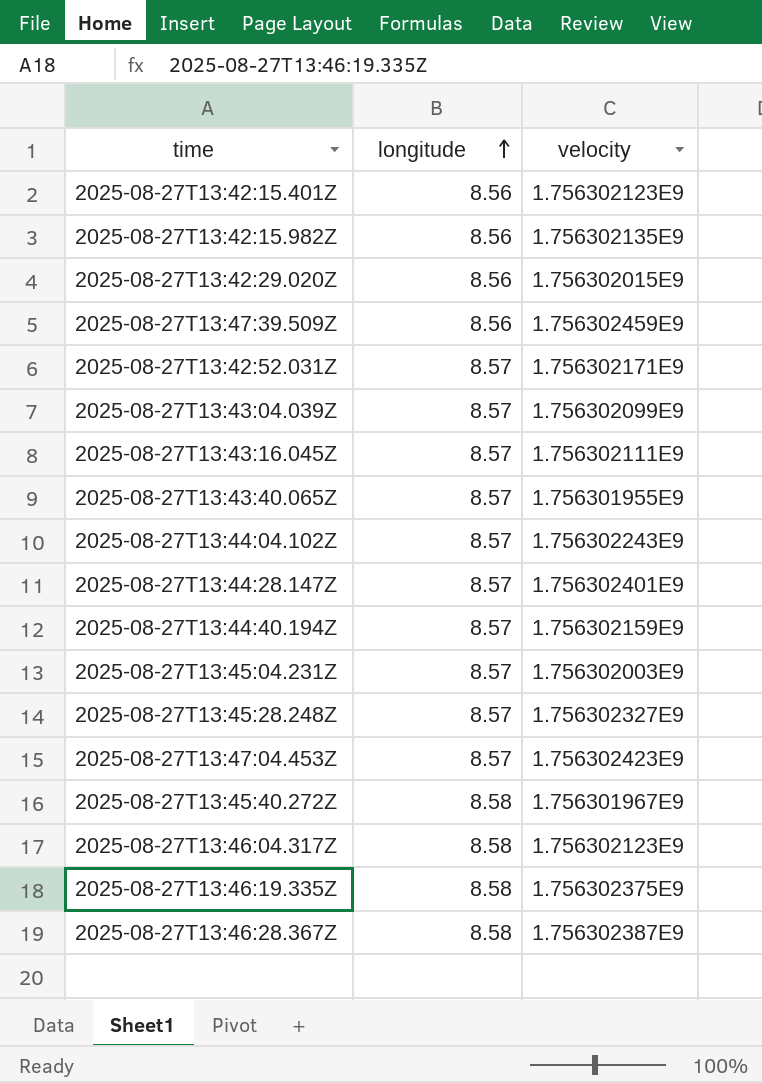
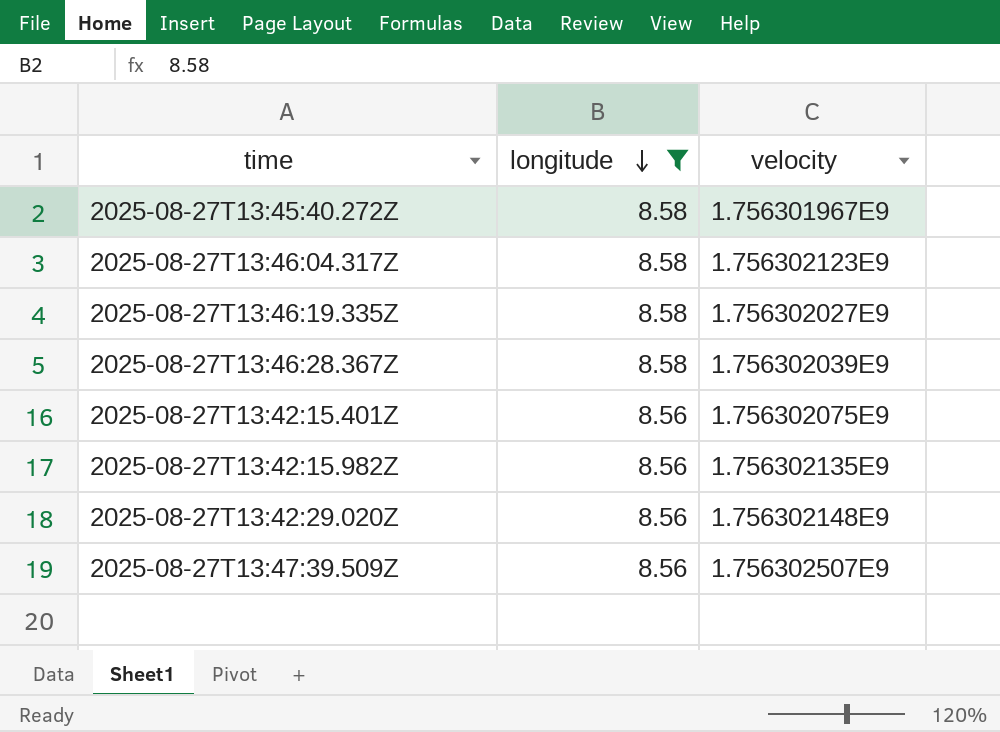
filter: none -> longitude != 8.57
row order: longitude ascending -> longitude descending
2025-08-27T13:46:19.335Z | velocity: 1.756302375E9 -> 1.756302027E9
2025-08-27T13:46:28.367Z | velocity: 1.756302387E9 -> 1.756302039E9
2025-08-27T13:42:15.401Z | velocity: 1.756302123E9 -> 1.756302075E9
2025-08-27T13:42:29.020Z | velocity: 1.756302015E9 -> 1.756302148E9
2025-08-27T13:47:39.509Z | velocity: 1.756302459E9 -> 1.756302507E9

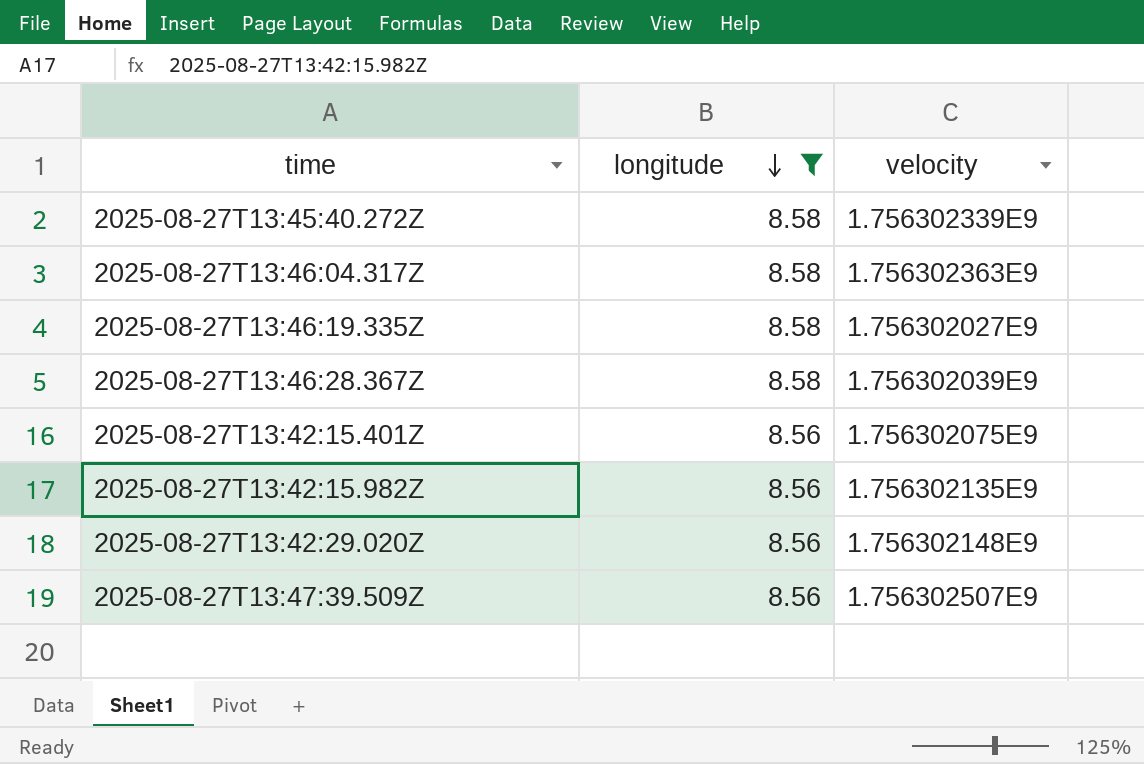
2025-08-27T13:45:40.272Z | velocity: 1.756301967E9 -> 1.756302339E9
2025-08-27T13:46:04.317Z | velocity: 1.756302123E9 -> 1.756302363E9

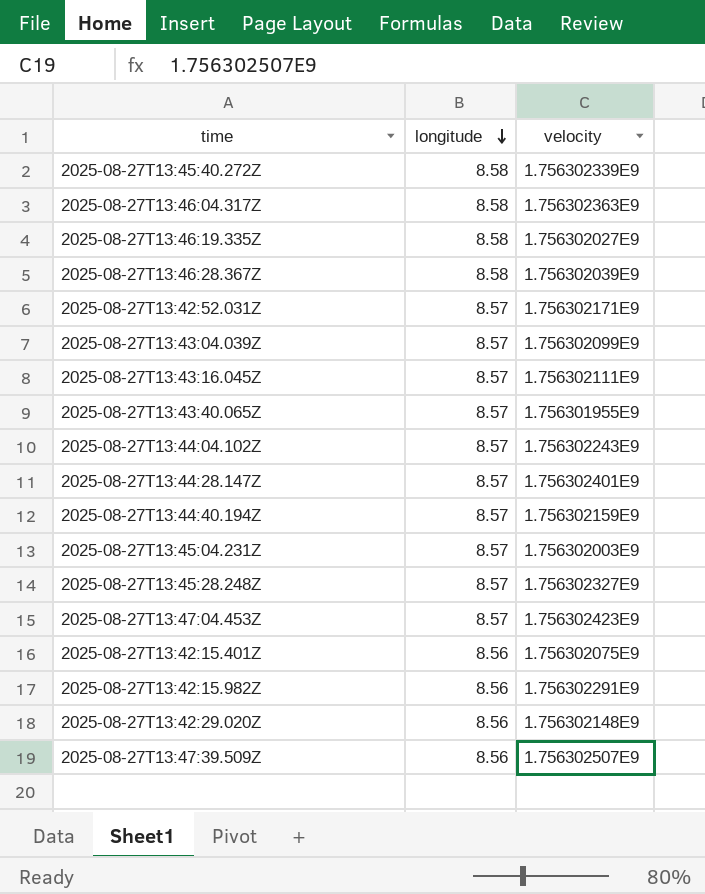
filter: longitude != 8.57 -> none
2025-08-27T13:42:15.982Z | velocity: 1.756302135E9 -> 1.756302291E9

